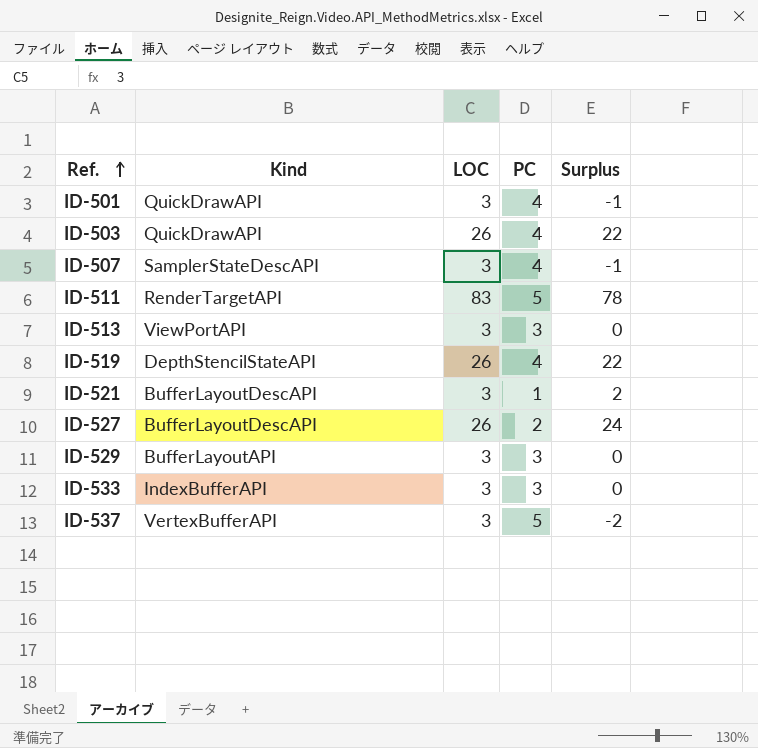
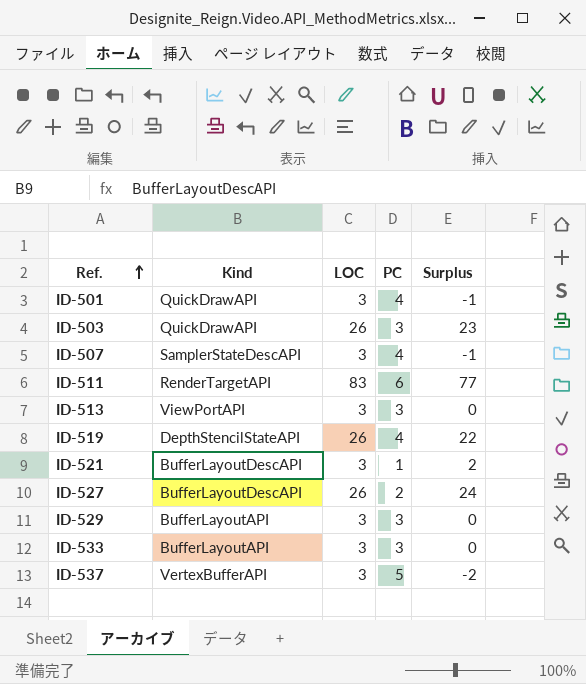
ID-503 | PC: 4 -> 3
ID-503 | Surplus: 22 -> 23
ID-511 | PC: 5 -> 6
ID-511 | Surplus: 78 -> 77
ID-533 | Kind: IndexBufferAPI -> BufferLayoutAPI

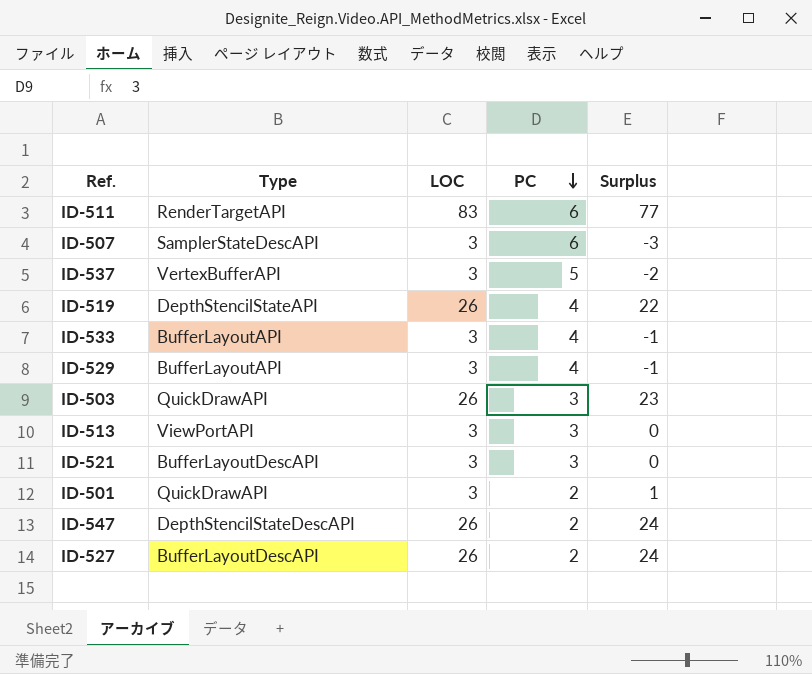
row order: Ref. ascending -> PC descending
column name: Kind -> Type
ID-507 | PC: 4 -> 6
ID-507 | Surplus: -1 -> -3
ID-533 | PC: 3 -> 4
ID-533 | Surplus: 0 -> -1
ID-529 | PC: 3 -> 4
ID-529 | Surplus: 0 -> -1
ID-521 | PC: 1 -> 3
ID-521 | Surplus: 2 -> 0
ID-501 | PC: 4 -> 2
ID-501 | Surplus: -1 -> 1
row ID-547: none -> DepthStencilStateDescAPI | 26 | 2 | 24

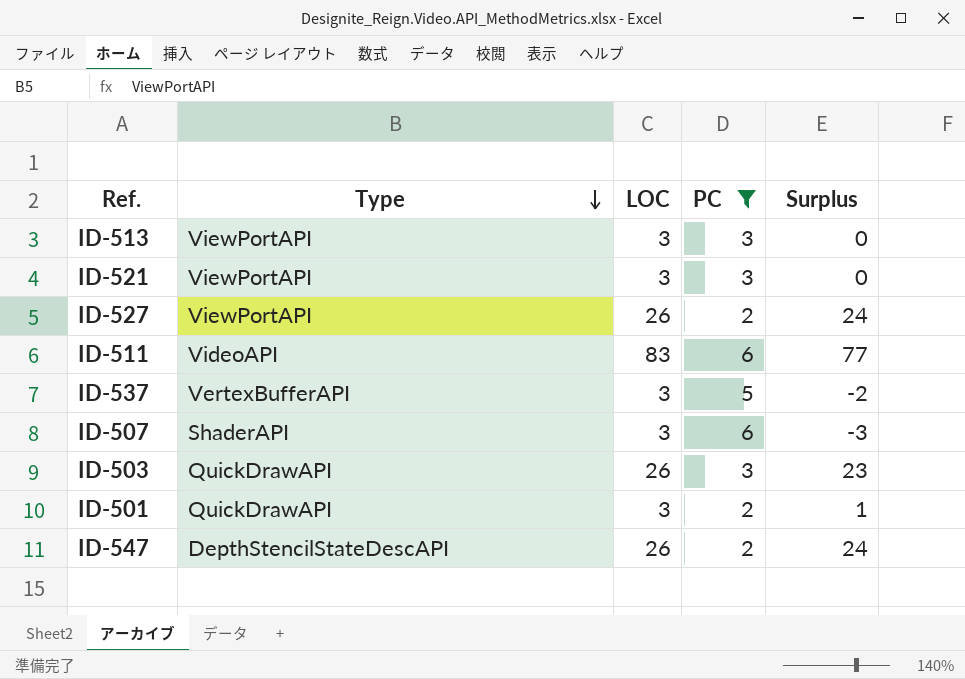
filter: none -> PC != 4
row order: PC descending -> Type descending
ID-521 | Type: BufferLayoutDescAPI -> ViewPortAPI
ID-527 | Type: BufferLayoutDescAPI -> ViewPortAPI
ID-511 | Type: RenderTargetAPI -> VideoAPI
ID-507 | Type: SamplerStateDescAPI -> ShaderAPI

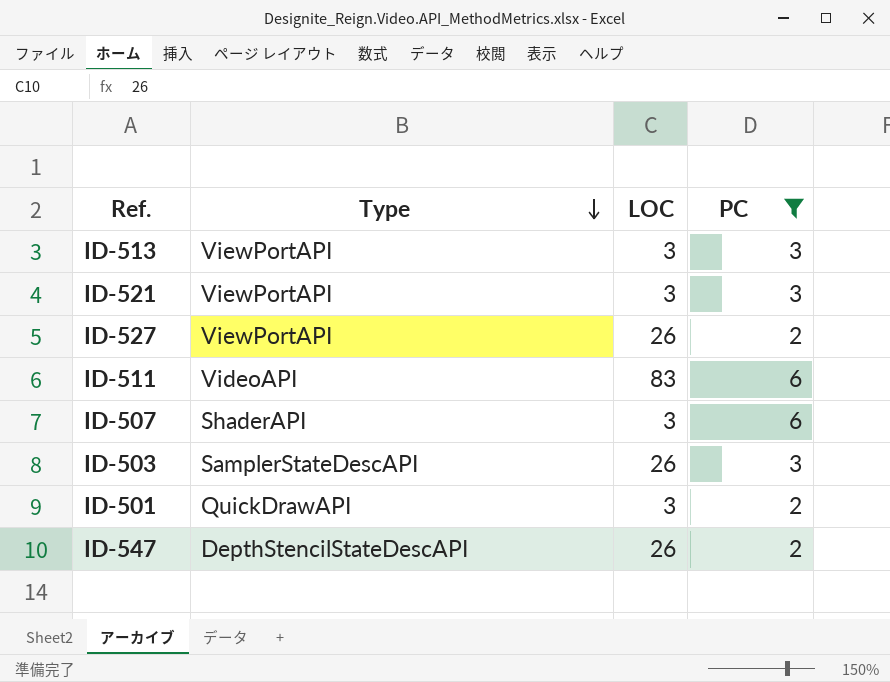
column Surplus | formula: [LOC] - [PC] -> none
row ID-537: VertexBufferAPI | 3 | 5 | -2 -> none
ID-503 | Type: QuickDrawAPI -> SamplerStateDescAPI

